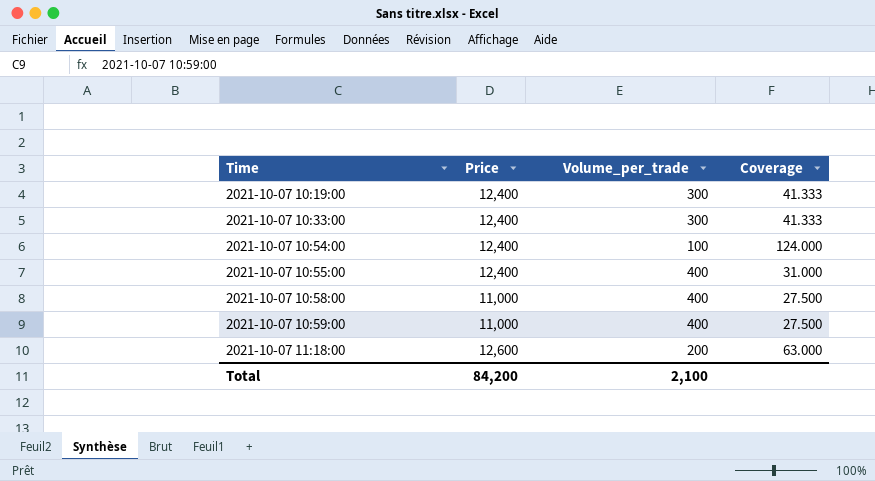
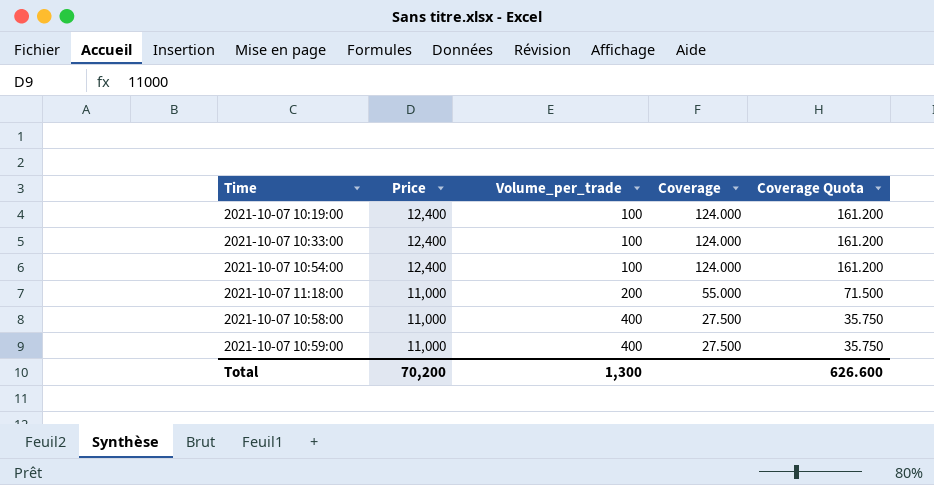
row order: Time ascending -> Price descending
column Coverage Quota | formula: none -> [Coverage] * 1.3
row 2021-10-07 10:55:00: 12,400 | 400 | 31.000 -> none
2021-10-07 10:19:00 | Volume_per_trade: 300 -> 100
2021-10-07 10:19:00 | Coverage: 41.333 -> 124.000
2021-10-07 10:33:00 | Volume_per_trade: 300 -> 100
2021-10-07 10:33:00 | Coverage: 41.333 -> 124.000
2021-10-07 11:18:00 | Price: 12,600 -> 11,000
2021-10-07 11:18:00 | Coverage: 63.000 -> 55.000
Total | Price: 84,200 -> 70,200
Total | Volume_per_trade: 2,100 -> 1,300

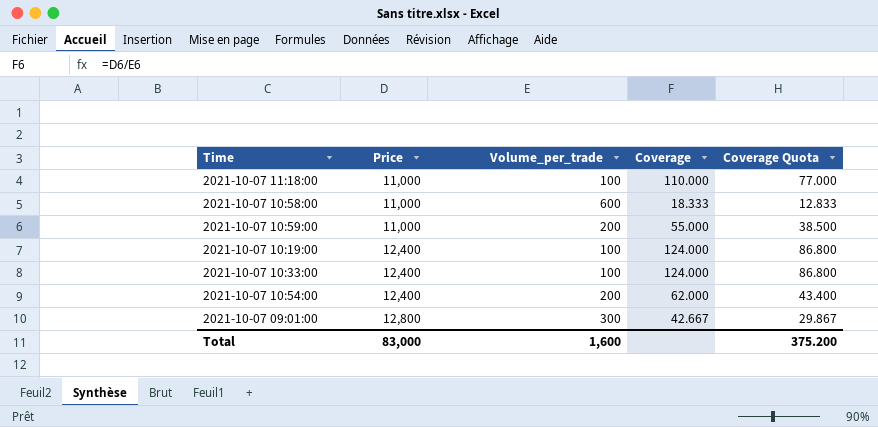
row order: Price descending -> Price ascending
column Coverage Quota | formula: [Coverage] * 1.3 -> [Coverage] * 0.7
2021-10-07 11:18:00 | Volume_per_trade: 200 -> 100
2021-10-07 11:18:00 | Coverage: 55.000 -> 110.000
2021-10-07 10:58:00 | Volume_per_trade: 400 -> 600
2021-10-07 10:58:00 | Coverage: 27.500 -> 18.333
2021-10-07 10:59:00 | Volume_per_trade: 400 -> 200
2021-10-07 10:59:00 | Coverage: 27.500 -> 55.000
2021-10-07 10:54:00 | Volume_per_trade: 100 -> 200
2021-10-07 10:54:00 | Coverage: 124.000 -> 62.000
row 2021-10-07 09:01:00: none -> 12,800 | 300 | 42.667 | 29.867
Total | Price: 70,200 -> 83,000
Total | Volume_per_trade: 1,300 -> 1,600
Total | Coverage Quota: 626.600 -> 375.200

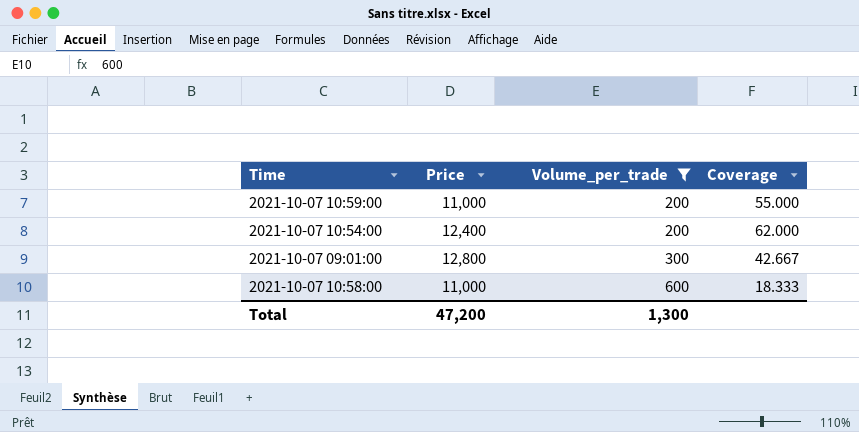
filter: none -> Volume_per_trade != 100
row order: Price ascending -> Volume_per_trade ascending
column Coverage Quota | formula: [Coverage] * 0.7 -> none
Total | Price: 83,000 -> 47,200
Total | Volume_per_trade: 1,600 -> 1,300

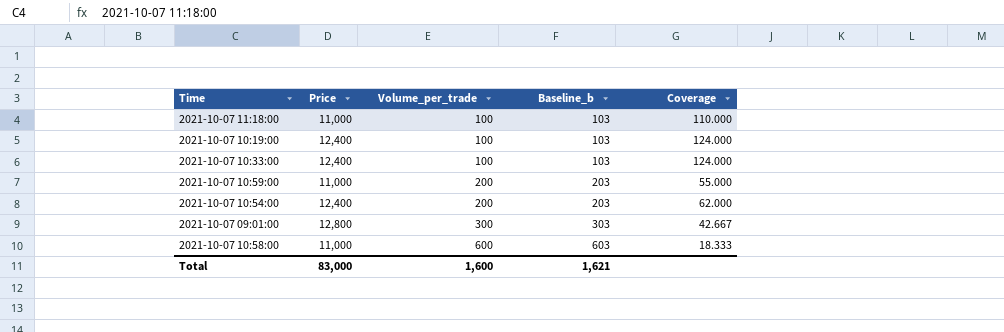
filter: Volume_per_trade != 100 -> none
column Baseline_b | formula: none -> [Volume_per_trade] + 3
Total | Price: 47,200 -> 83,000
Total | Volume_per_trade: 1,300 -> 1,600

